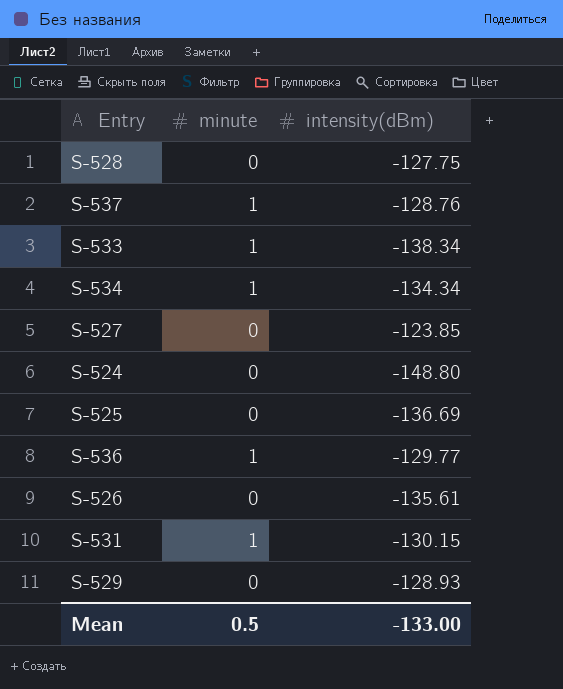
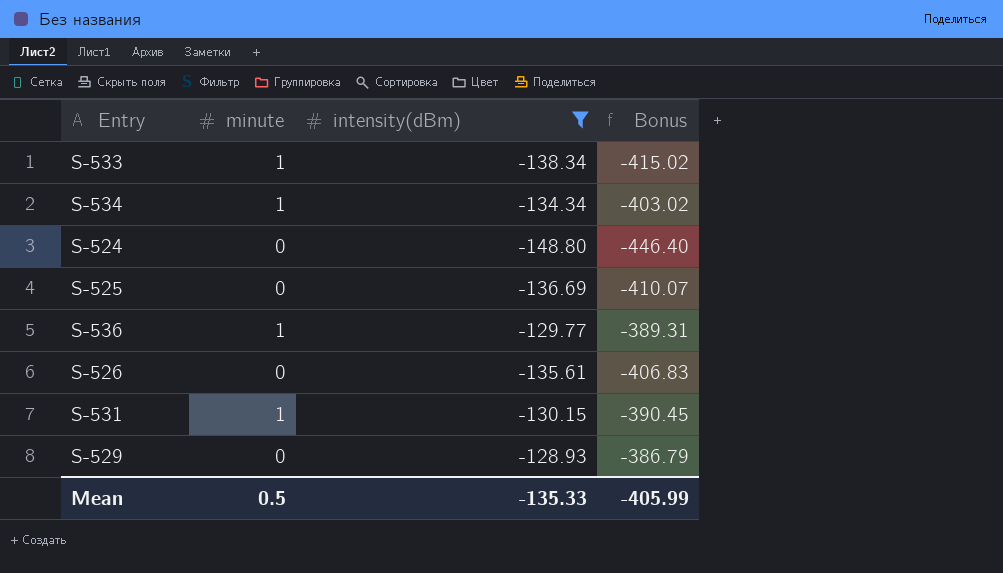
filter: none -> intensity(dBm) <= -128.93
column Bonus | formula: none -> [intensity(dBm)] * 3
Mean | intensity(dBm): -133.00 -> -135.33

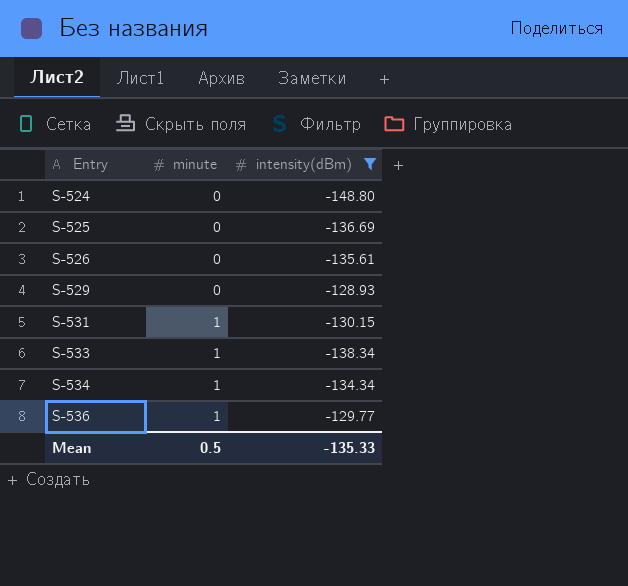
row order: none -> Entry ascending
column Bonus | formula: [intensity(dBm)] * 3 -> none

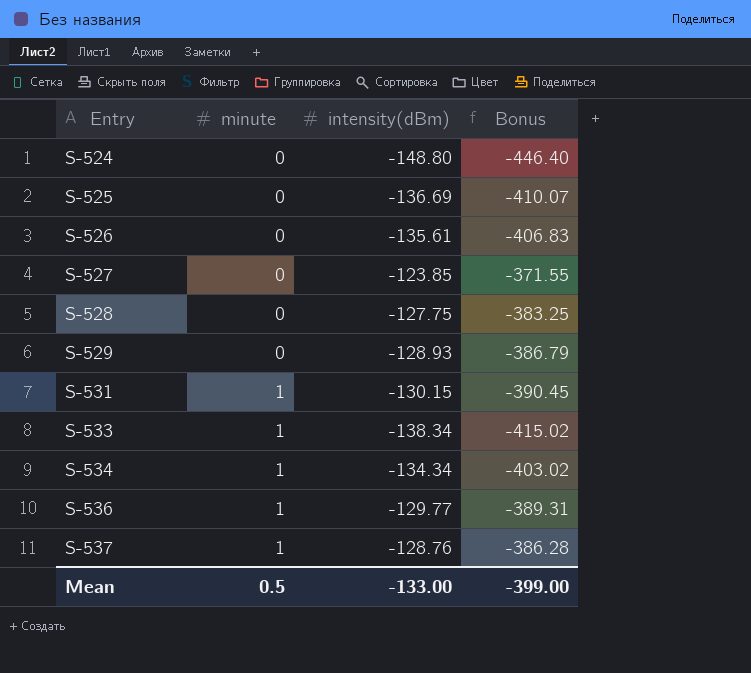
filter: intensity(dBm) <= -128.93 -> none
column Bonus | formula: none -> [intensity(dBm)] * 3
Mean | intensity(dBm): -135.33 -> -133.00

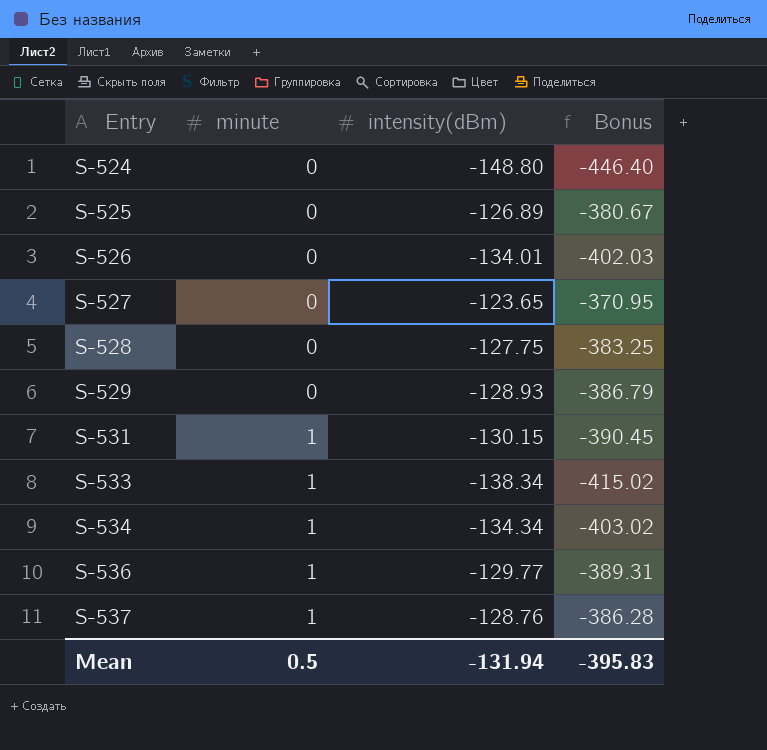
S-525 | intensity(dBm): -136.69 -> -126.89
S-525 | Bonus: -410.07 -> -380.67
S-526 | intensity(dBm): -135.61 -> -134.01
S-526 | Bonus: -406.83 -> -402.03
S-527 | intensity(dBm): -123.85 -> -123.65
S-527 | Bonus: -371.55 -> -370.95
Mean | intensity(dBm): -133.00 -> -131.94
Mean | Bonus: -399.00 -> -395.83

